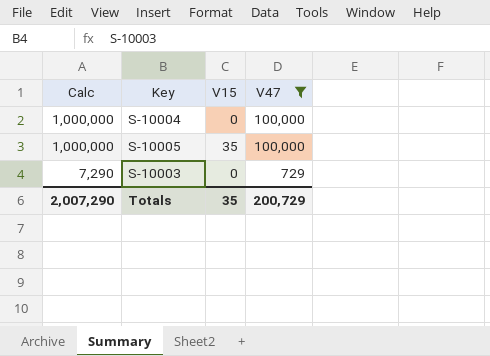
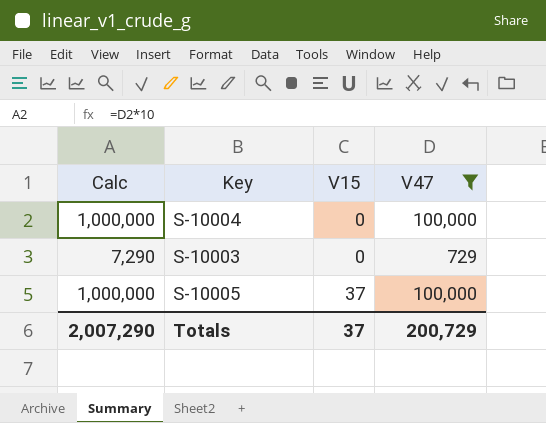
row order: Calc descending -> V15 ascending
S-10005 | V15: 35 -> 37
Totals | V15: 35 -> 37

